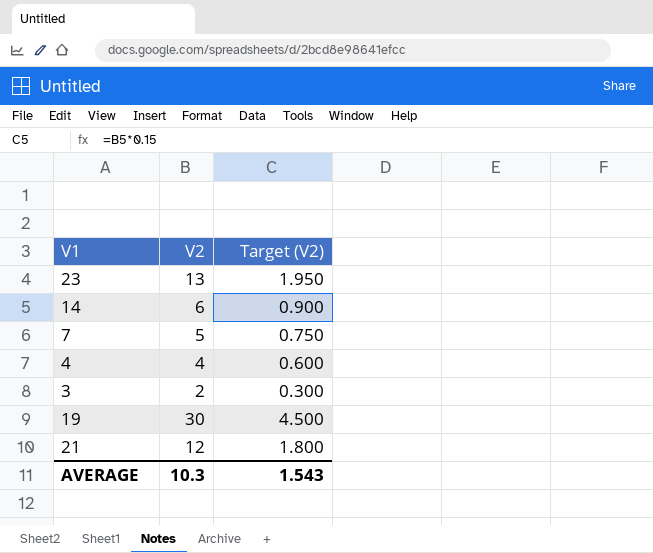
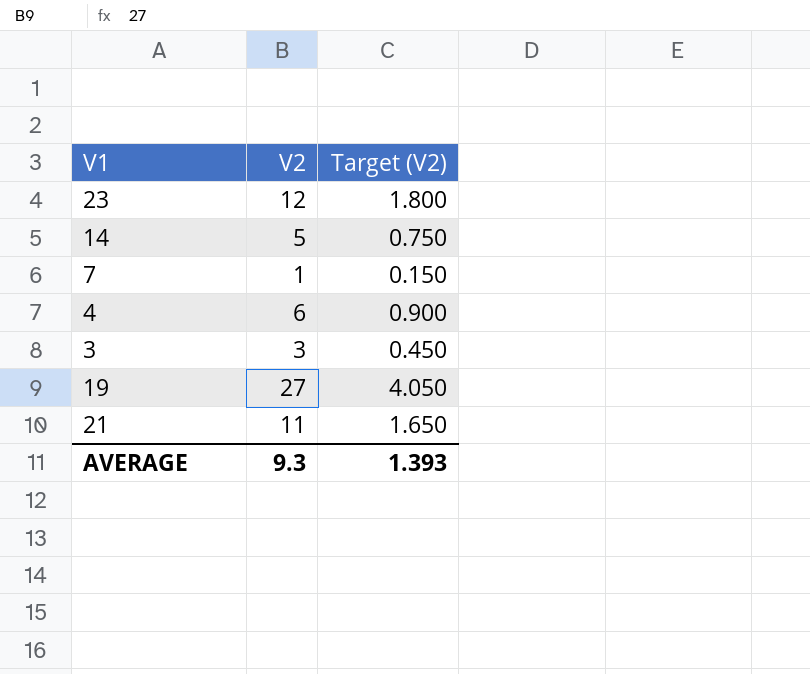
23 | V2: 13 -> 12
23 | Target (V2): 1.950 -> 1.800
14 | V2: 6 -> 5
14 | Target (V2): 0.900 -> 0.750
7 | V2: 5 -> 1
7 | Target (V2): 0.750 -> 0.150
4 | V2: 4 -> 6
4 | Target (V2): 0.600 -> 0.900
3 | V2: 2 -> 3
3 | Target (V2): 0.300 -> 0.450
19 | V2: 30 -> 27
19 | Target (V2): 4.500 -> 4.050
21 | V2: 12 -> 11
21 | Target (V2): 1.800 -> 1.650
AVERAGE | V2: 10.3 -> 9.3
AVERAGE | Target (V2): 1.543 -> 1.393

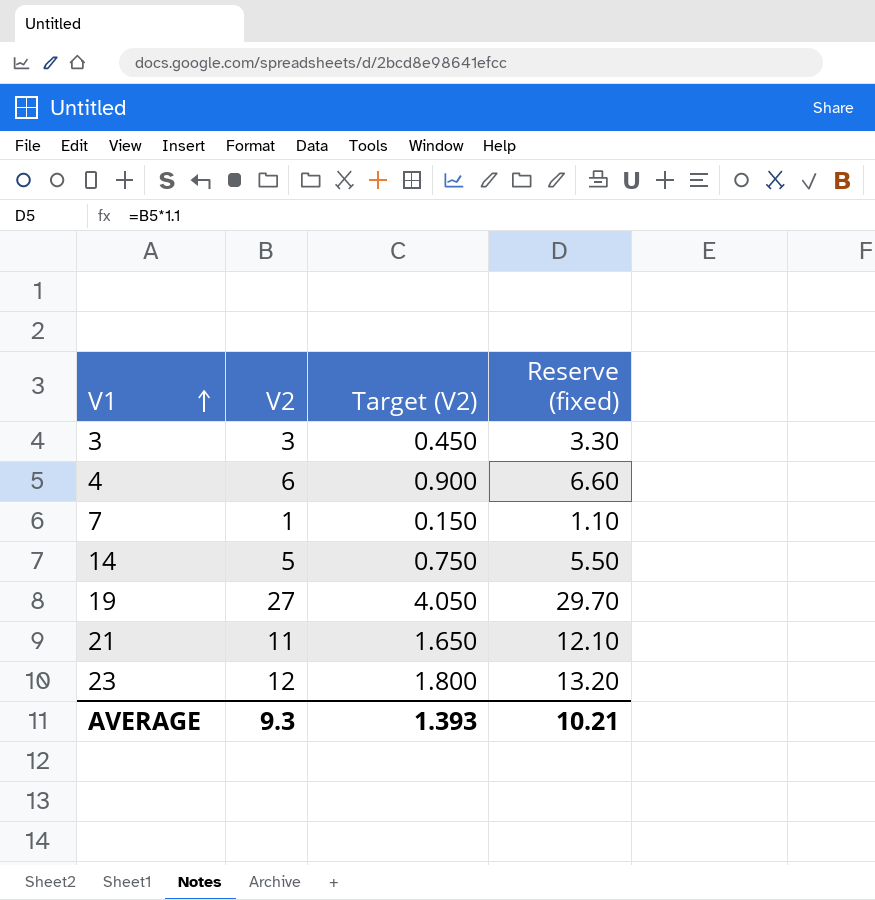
row order: none -> V1 ascending
column Reserve (fixed) | formula: none -> [V2] * 1.1

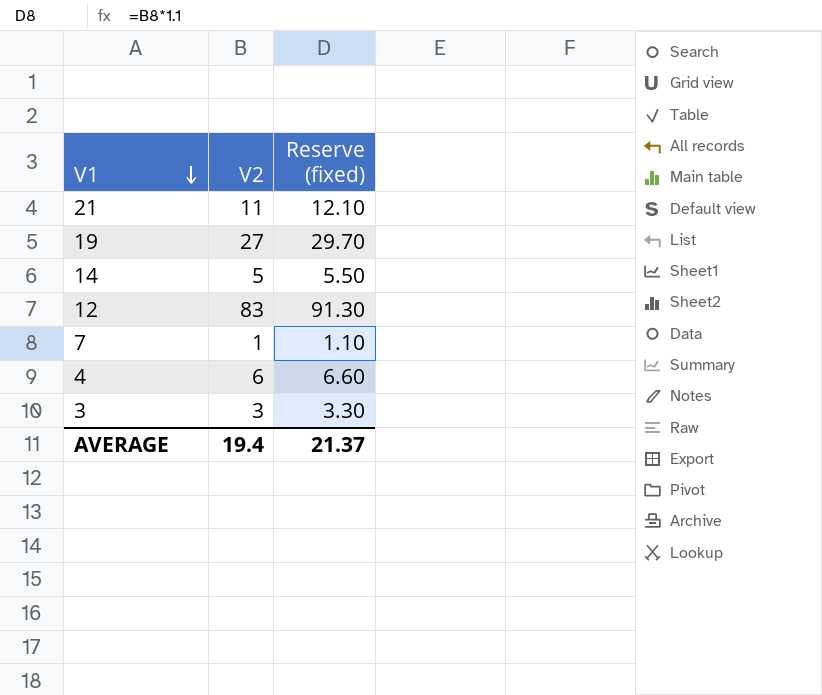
row order: V1 ascending -> V1 descending
column Target (V2) | formula: [V2] * 0.15 -> none
row 23: 12 | 1.800 | 13.20 -> none
row 12: none -> 83 | 91.30
AVERAGE | V2: 9.3 -> 19.4
AVERAGE | Reserve (fixed): 10.21 -> 21.37

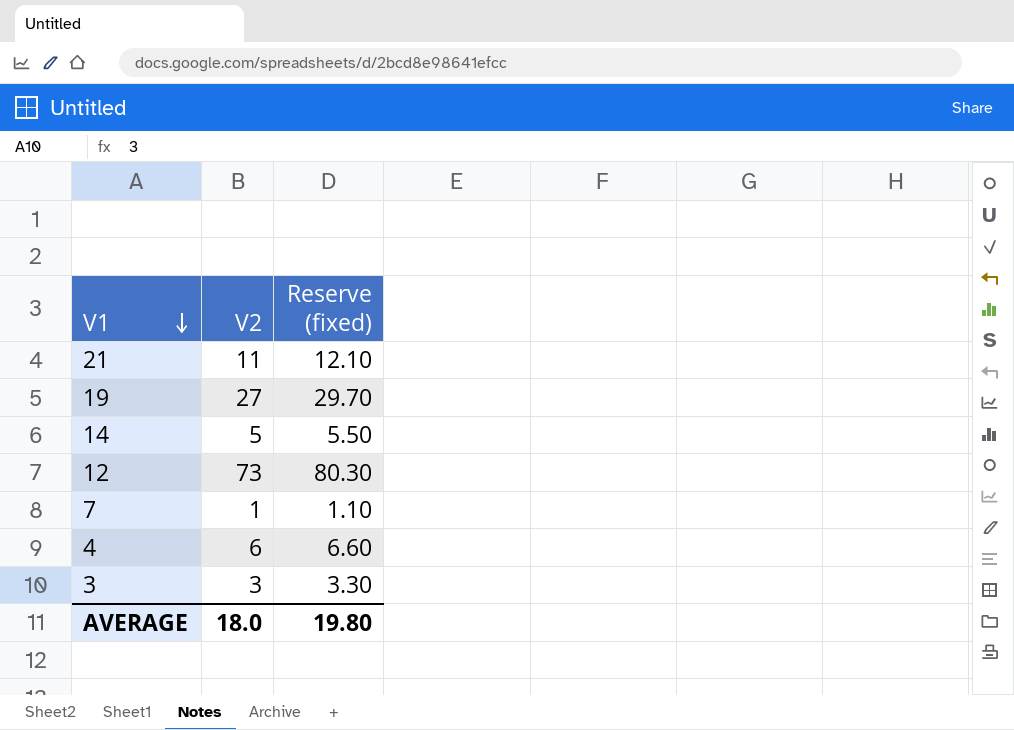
12 | V2: 83 -> 73
12 | Reserve (fixed): 91.30 -> 80.30
AVERAGE | V2: 19.4 -> 18.0
AVERAGE | Reserve (fixed): 21.37 -> 19.80

